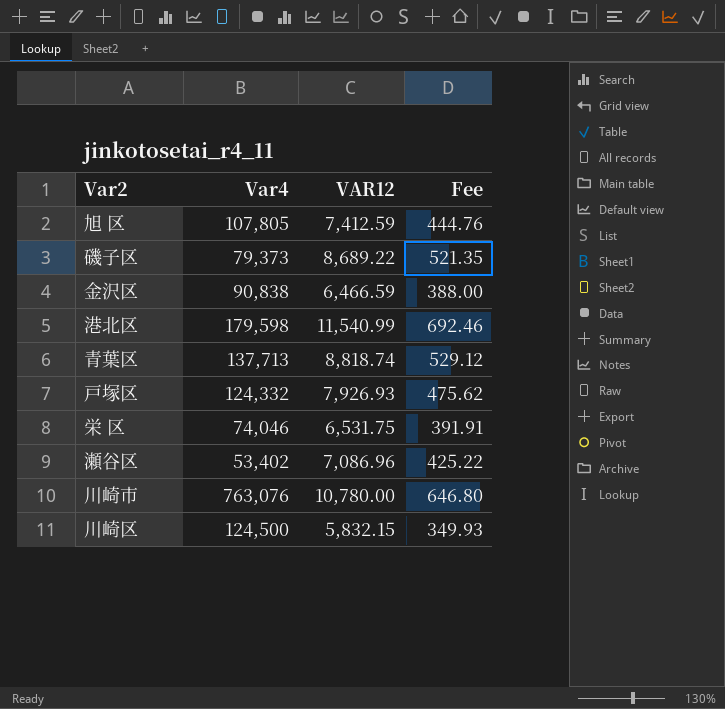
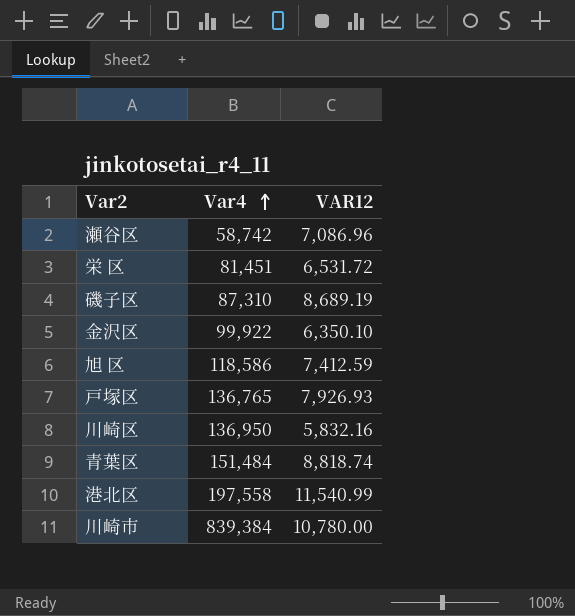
row order: none -> Var4 ascending
column Fee | formula: [VAR12] * 0.06 -> none
瀬谷区 | Var4: 53,402 -> 58,742
栄 区 | Var4: 74,046 -> 81,451
栄 区 | VAR12: 6,531.75 -> 6,531.72
磯子区 | Var4: 79,373 -> 87,310
磯子区 | VAR12: 8,689.22 -> 8,689.19
金沢区 | Var4: 90,838 -> 99,922
金沢区 | VAR12: 6,466.59 -> 6,350.10
旭 区 | Var4: 107,805 -> 118,586
戸塚区 | Var4: 124,332 -> 136,765
川崎区 | Var4: 124,500 -> 136,950
川崎区 | VAR12: 5,832.15 -> 5,832.16
青葉区 | Var4: 137,713 -> 151,484
港北区 | Var4: 179,598 -> 197,558
川崎市 | Var4: 763,076 -> 839,384

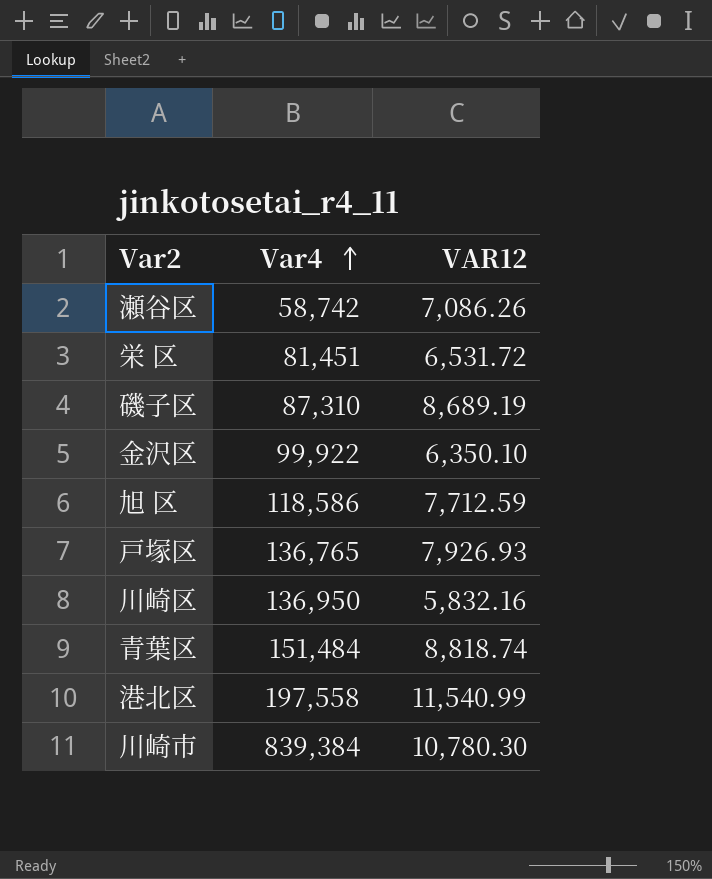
瀬谷区 | VAR12: 7,086.96 -> 7,086.26
旭 区 | VAR12: 7,412.59 -> 7,712.59
川崎市 | VAR12: 10,780.00 -> 10,780.30

